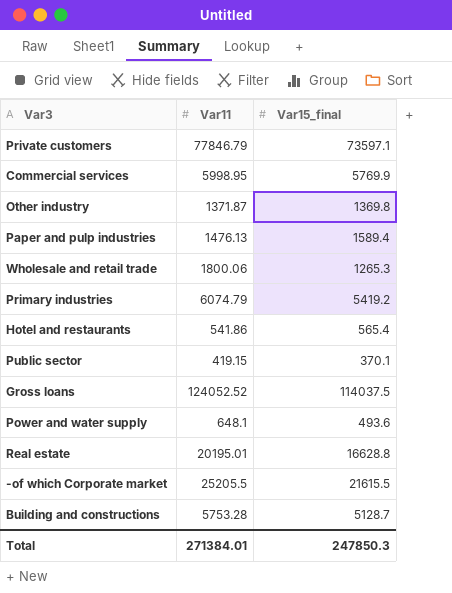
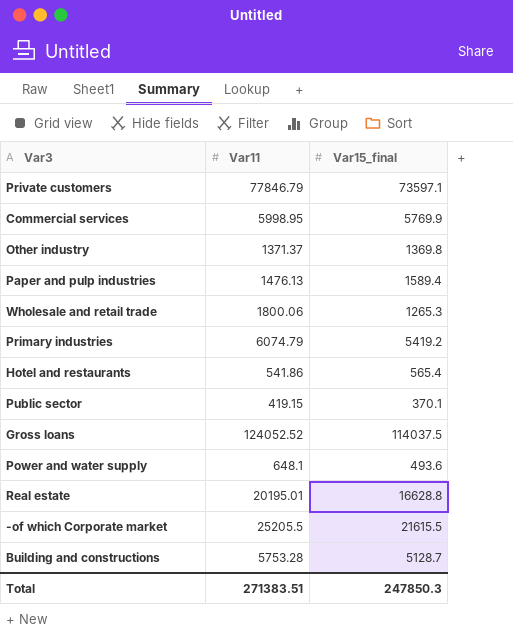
Other industry | Var11: 1371.87 -> 1371.37
Total | Var11: 271384.01 -> 271383.51

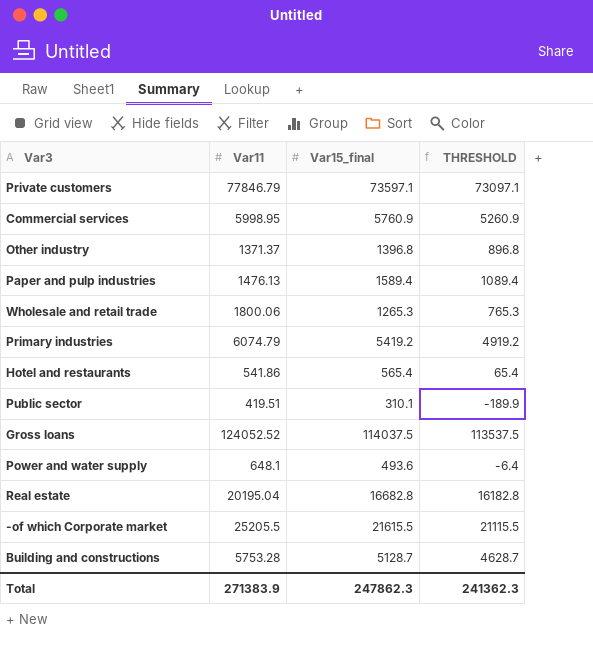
column THRESHOLD | formula: none -> [Var15_final] - 500
Commercial services | Var15_final: 5769.9 -> 5760.9
Other industry | Var15_final: 1369.8 -> 1396.8
Public sector | Var11: 419.15 -> 419.51
Public sector | Var15_final: 370.1 -> 310.1
Real estate | Var11: 20195.01 -> 20195.04
Real estate | Var15_final: 16628.8 -> 16682.8
Total | Var11: 271383.51 -> 271383.9
Total | Var15_final: 247850.3 -> 247862.3

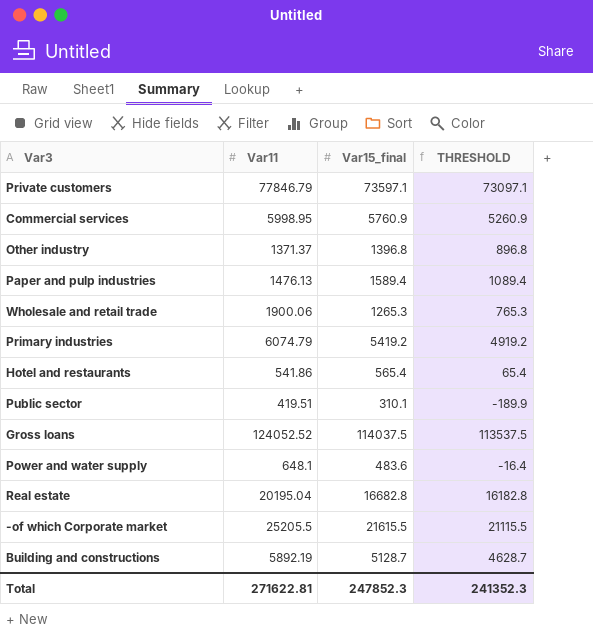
Wholesale and retail trade | Var11: 1800.06 -> 1900.06
Power and water supply | Var15_final: 493.6 -> 483.6
Power and water supply | THRESHOLD: -6.4 -> -16.4
Building and constructions | Var11: 5753.28 -> 5892.19
Total | Var11: 271383.9 -> 271622.81
Total | Var15_final: 247862.3 -> 247852.3
Total | THRESHOLD: 241362.3 -> 241352.3

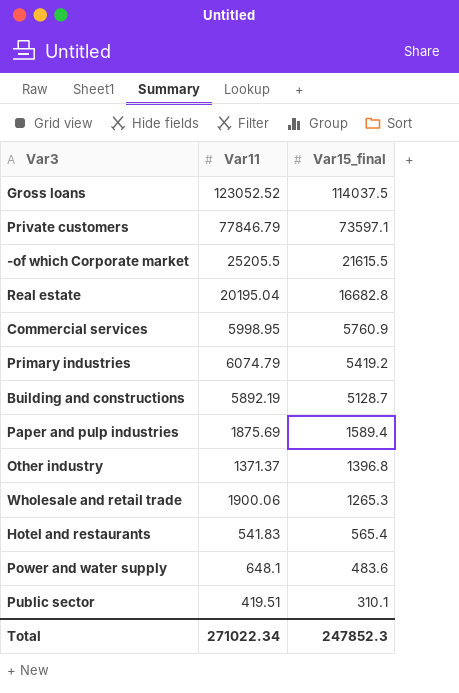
row order: none -> Var15_final descending
column THRESHOLD | formula: [Var15_final] - 500 -> none
Gross loans | Var11: 124052.52 -> 123052.52
Paper and pulp industries | Var11: 1476.13 -> 1875.69
Hotel and restaurants | Var11: 541.86 -> 541.83
Total | Var11: 271622.81 -> 271022.34

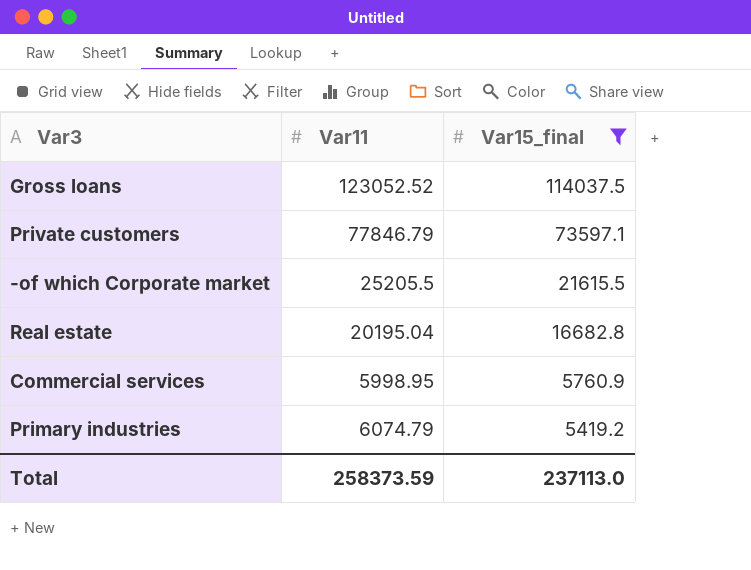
filter: none -> Var15_final >= 5419.2
Total | Var11: 271022.34 -> 258373.59
Total | Var15_final: 247852.3 -> 237113.0

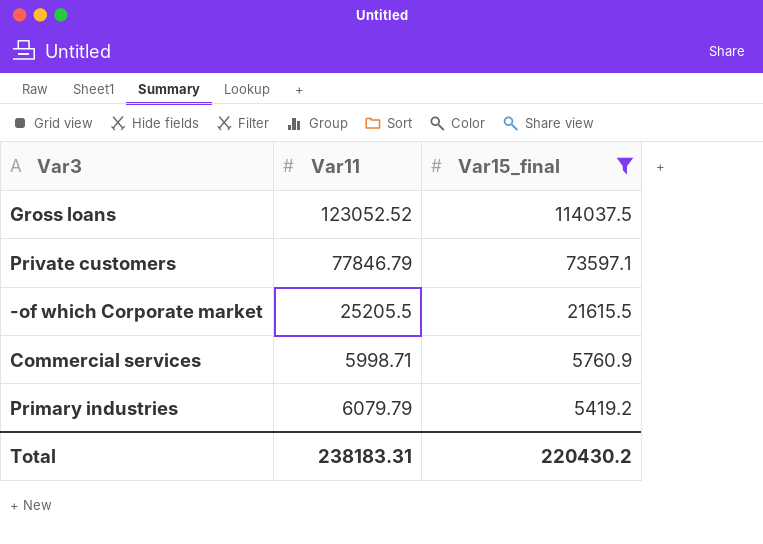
row Real estate: 20195.04 | 16682.8 -> none
Commercial services | Var11: 5998.95 -> 5998.71
Primary industries | Var11: 6074.79 -> 6079.79
Total | Var11: 258373.59 -> 238183.31
Total | Var15_final: 237113.0 -> 220430.2

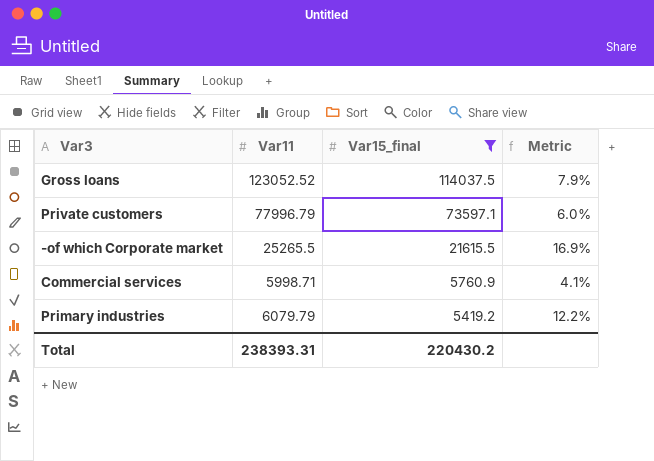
column Metric | formula: none -> ([Var11] - [Var15_final]) / [Var15_final]
Private customers | Var11: 77846.79 -> 77996.79
-of which Corporate market | Var11: 25205.5 -> 25265.5
Total | Var11: 238183.31 -> 238393.31

